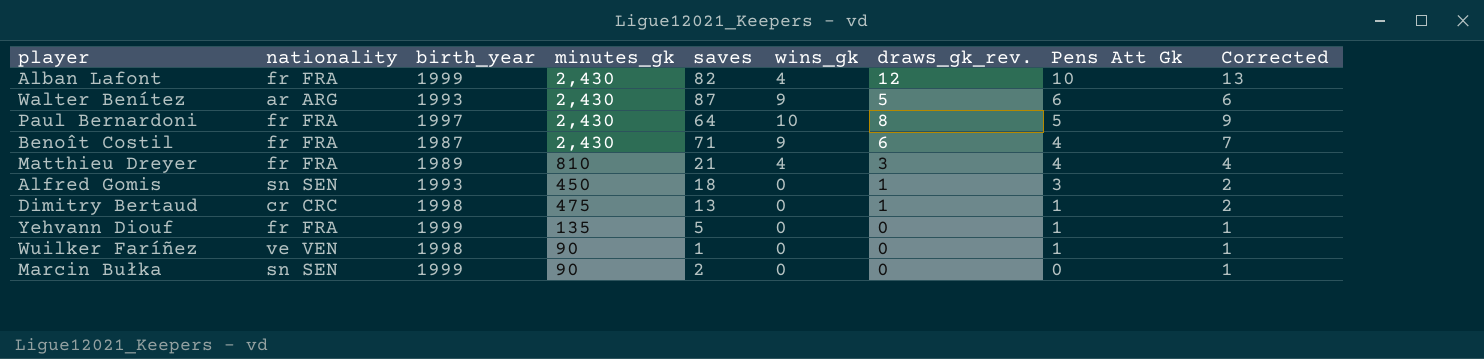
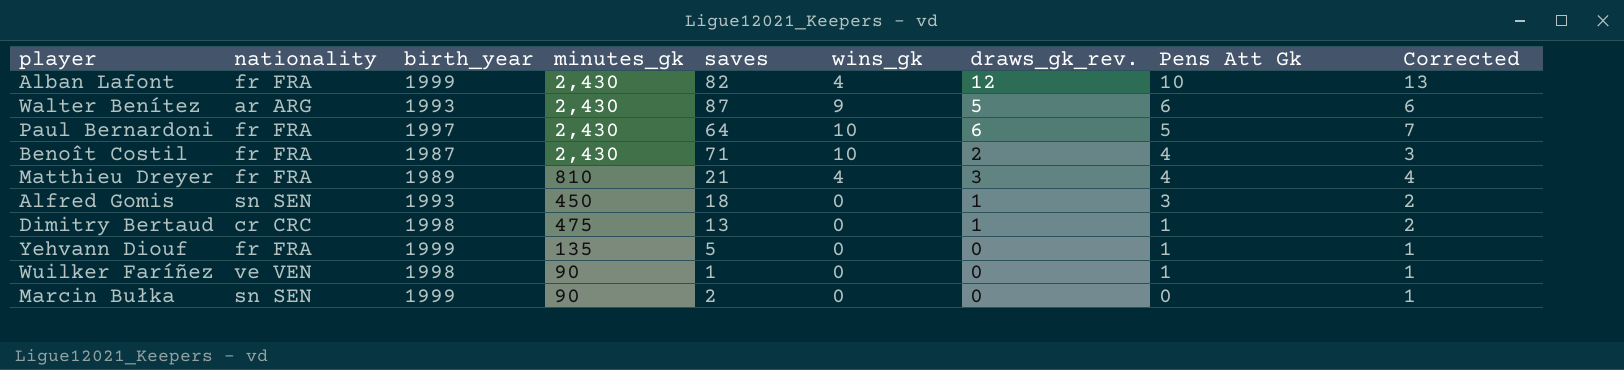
Paul Bernardoni | draws_gk_rev.: 8 -> 6
Paul Bernardoni | Corrected: 9 -> 7
Benoît Costil | wins_gk: 9 -> 10
Benoît Costil | draws_gk_rev.: 6 -> 2
Benoît Costil | Corrected: 7 -> 3

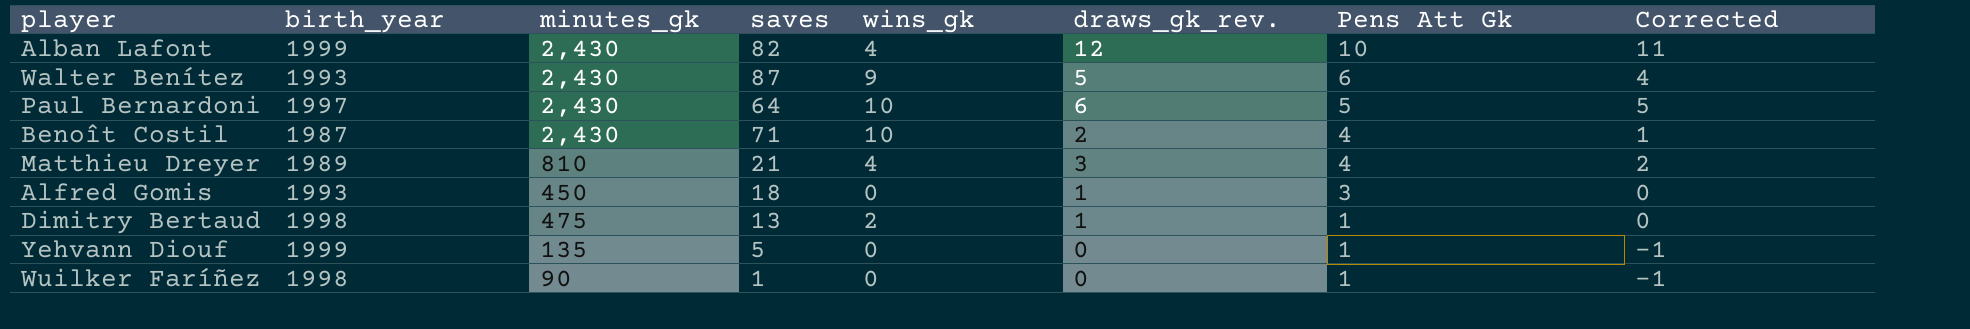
column nationality | position: 2 -> none
column Corrected | formula: [draws_gk_rev.] + 1 -> [draws_gk_rev.] - 1
row Marcin Bułka: sn SEN | 1999 | 90 | 2 | 0 | 0 | 0 | 1 -> none
Dimitry Bertaud | wins_gk: 0 -> 2

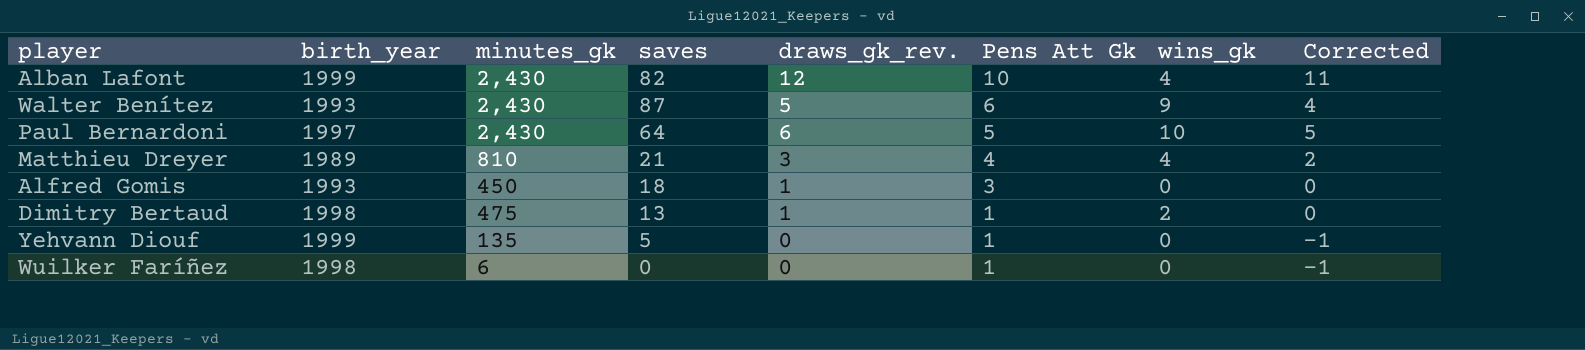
column wins_gk | position: 5 -> 7
row Benoît Costil: 1987 | 2,430 | 71 | 10 | 2 | 4 | 1 -> none
Wuilker Faríñez | minutes_gk: 90 -> 6
Wuilker Faríñez | saves: 1 -> 0

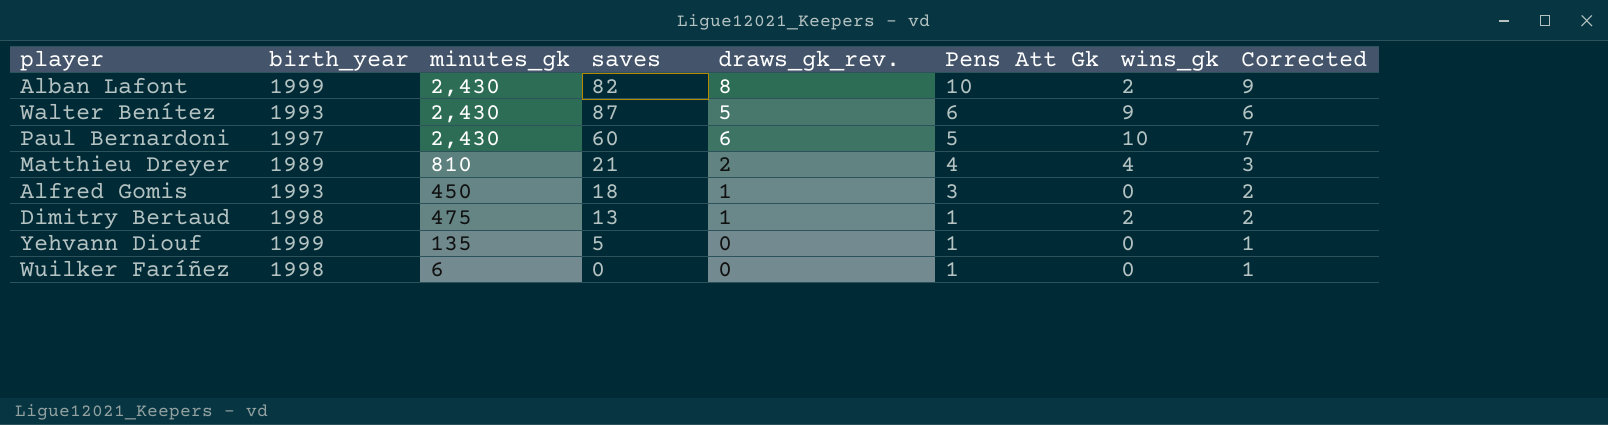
column Corrected | formula: [draws_gk_rev.] - 1 -> [draws_gk_rev.] + 1
Alban Lafont | draws_gk_rev.: 12 -> 8
Alban Lafont | wins_gk: 4 -> 2
Paul Bernardoni | saves: 64 -> 60
Matthieu Dreyer | draws_gk_rev.: 3 -> 2

